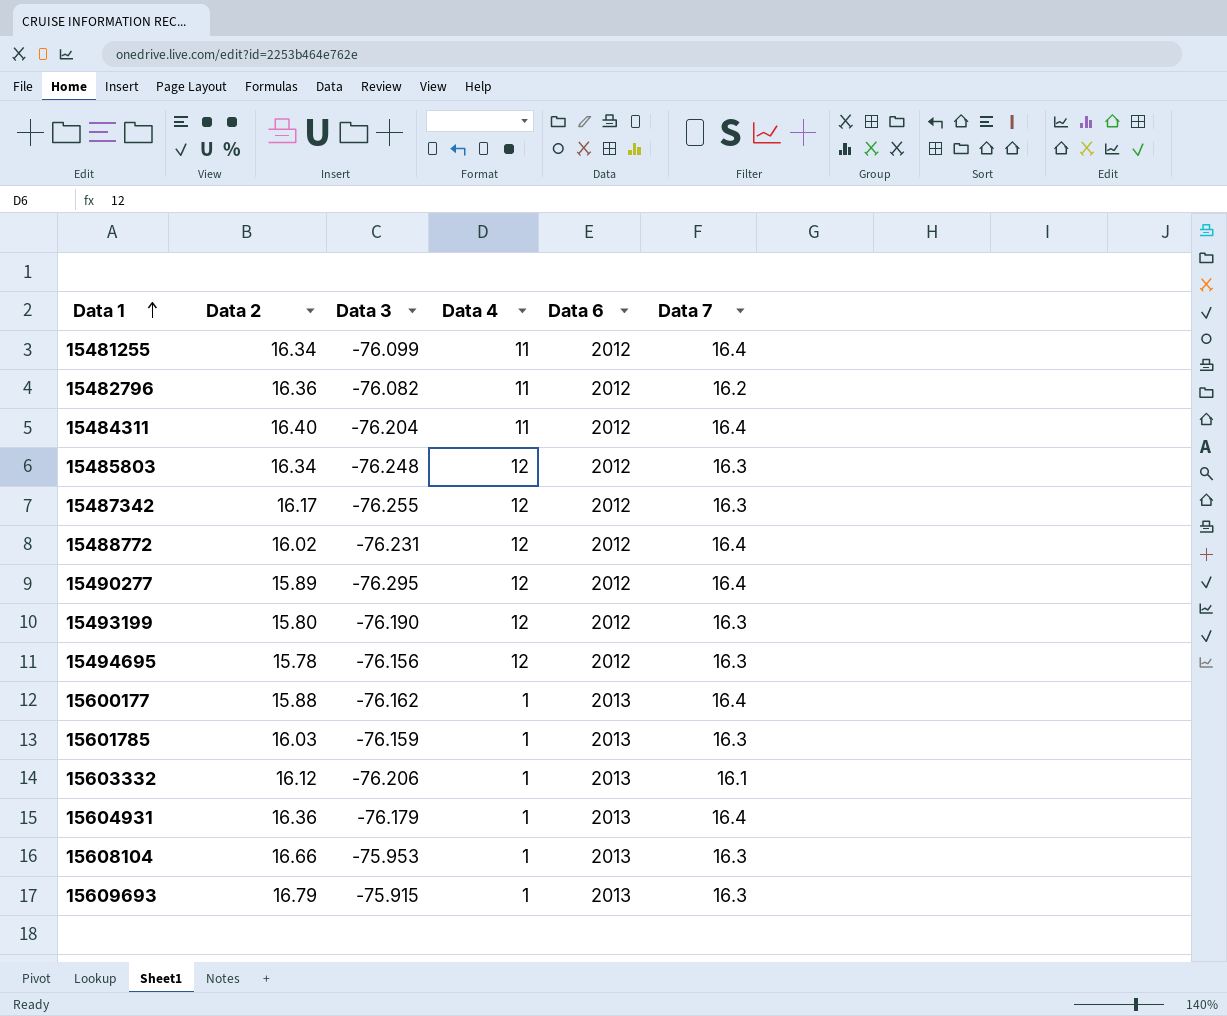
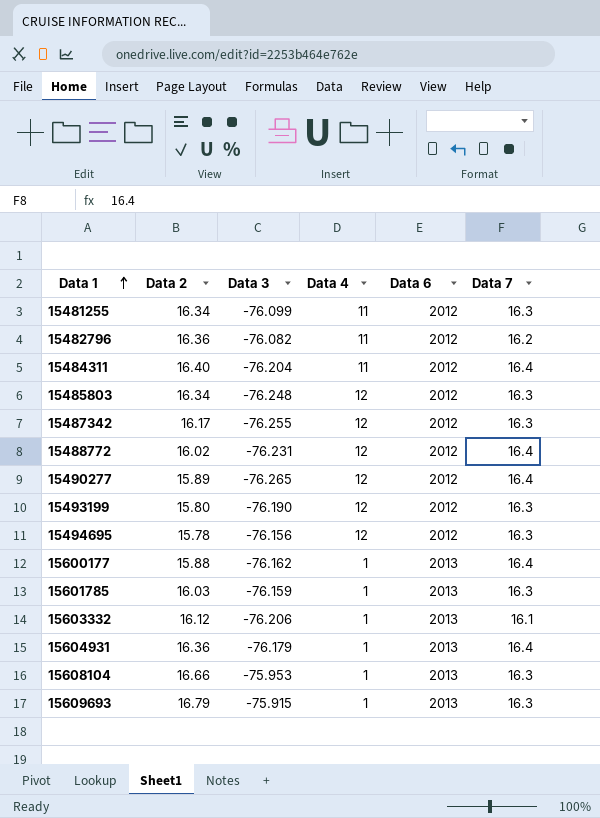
15481255 | Data 7: 16.4 -> 16.3
15490277 | Data 3: -76.295 -> -76.265

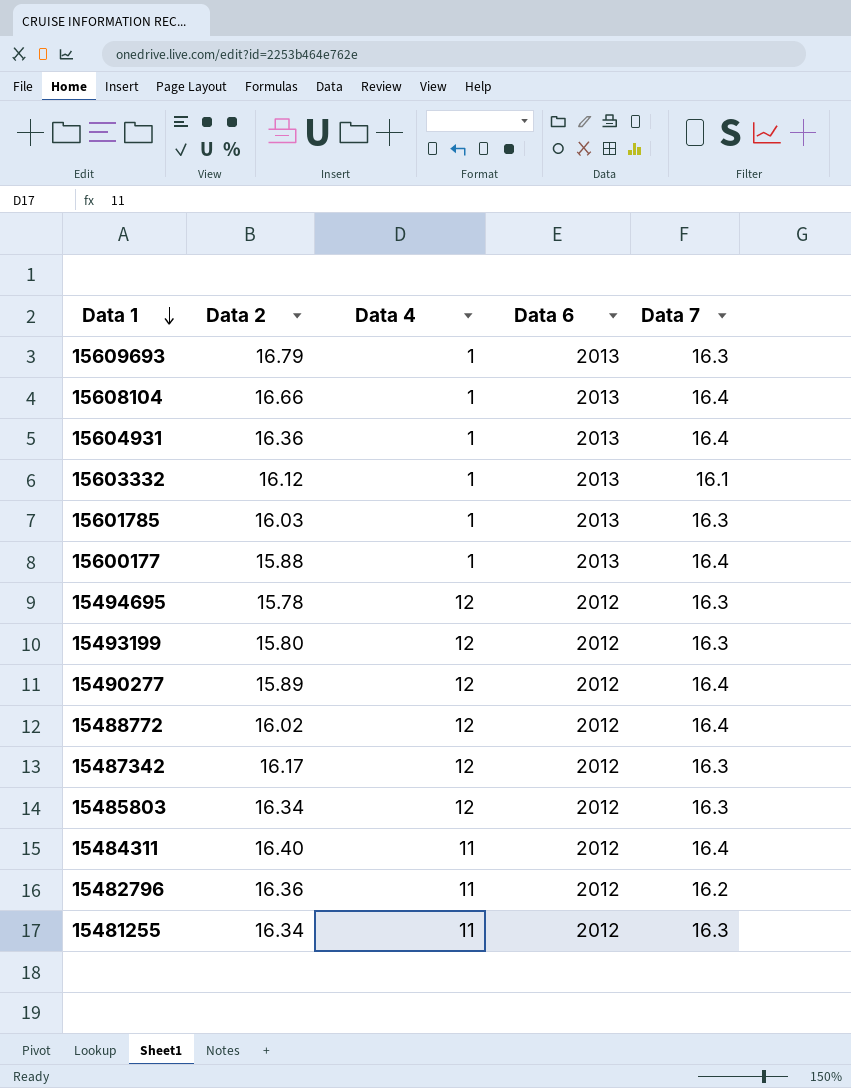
row order: Data 1 ascending -> Data 1 descending
column Data 3 | position: 3 -> none
15608104 | Data 7: 16.3 -> 16.4

